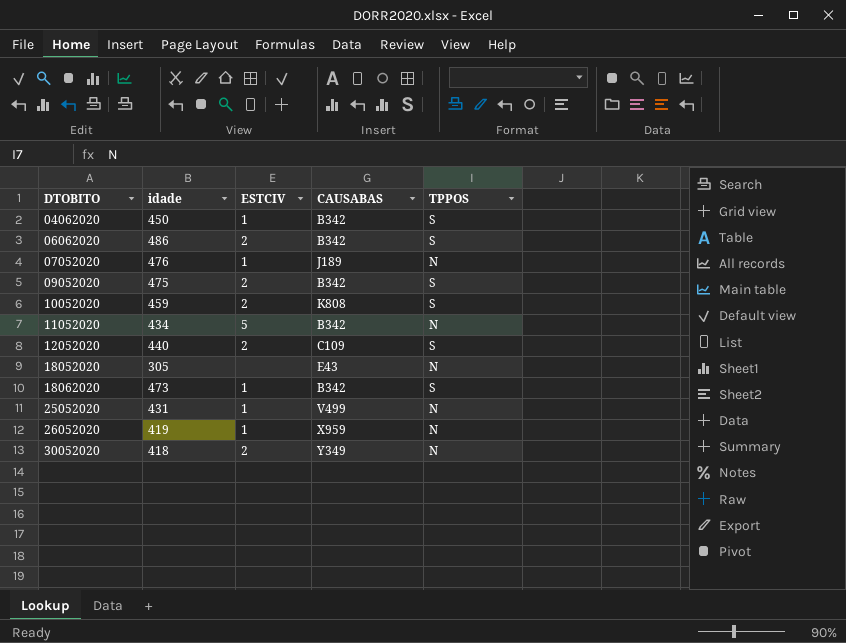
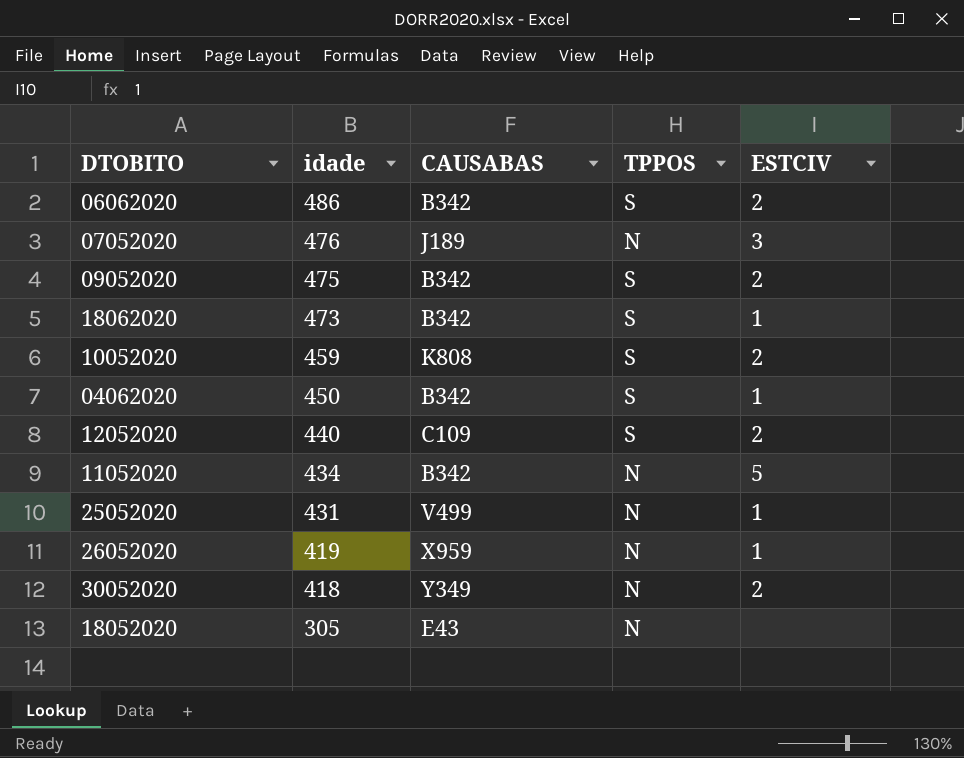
row order: DTOBITO ascending -> idade descending
column ESTCIV | position: 3 -> 5
07052020 | ESTCIV: 1 -> 3

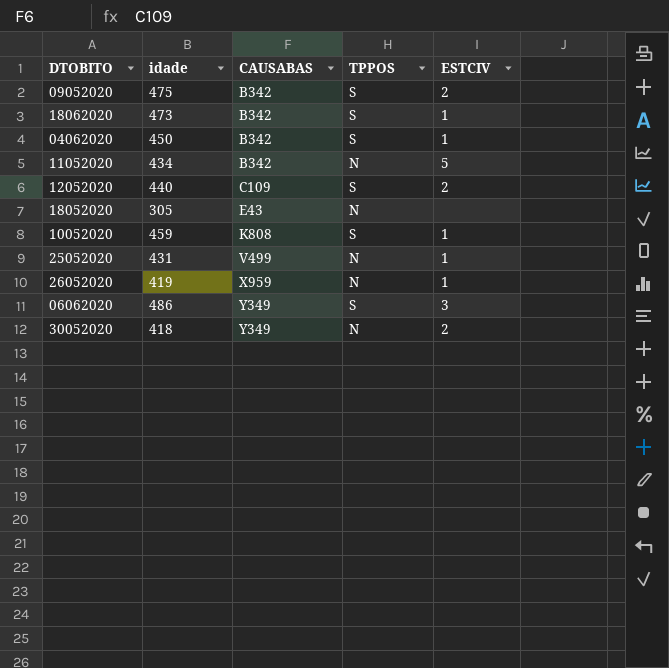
row order: idade descending -> CAUSABAS ascending
row 07052020: 476 | J189 | N | 3 -> none
10052020 | ESTCIV: 2 -> 1
06062020 | CAUSABAS: B342 -> Y349
06062020 | ESTCIV: 2 -> 3

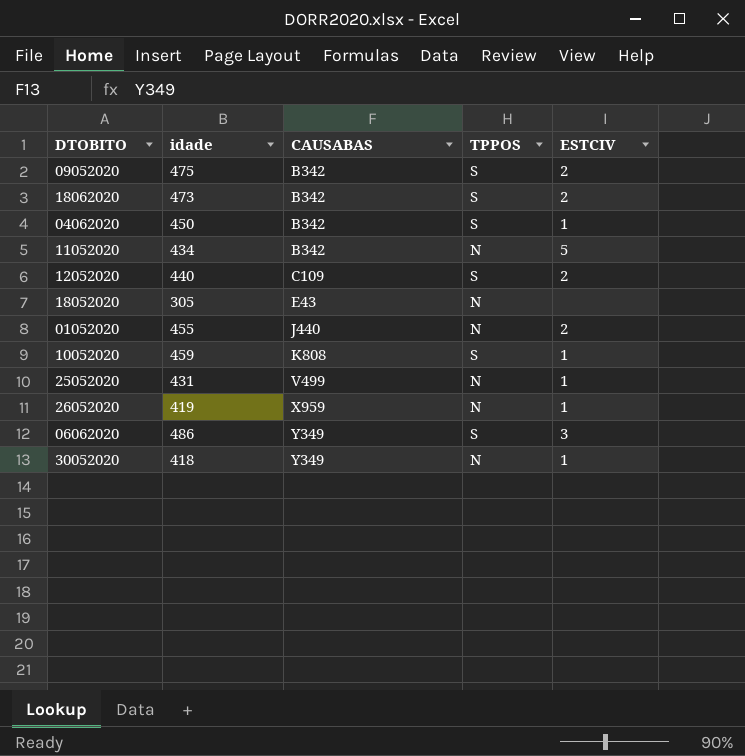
18062020 | ESTCIV: 1 -> 2
row 01052020: none -> 455 | J440 | N | 2
30052020 | ESTCIV: 2 -> 1

